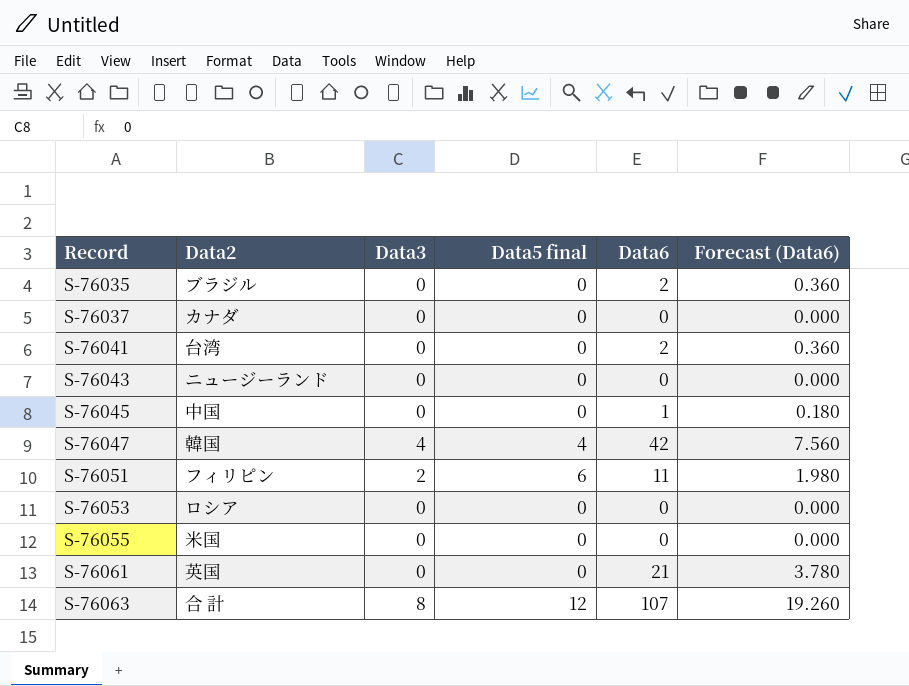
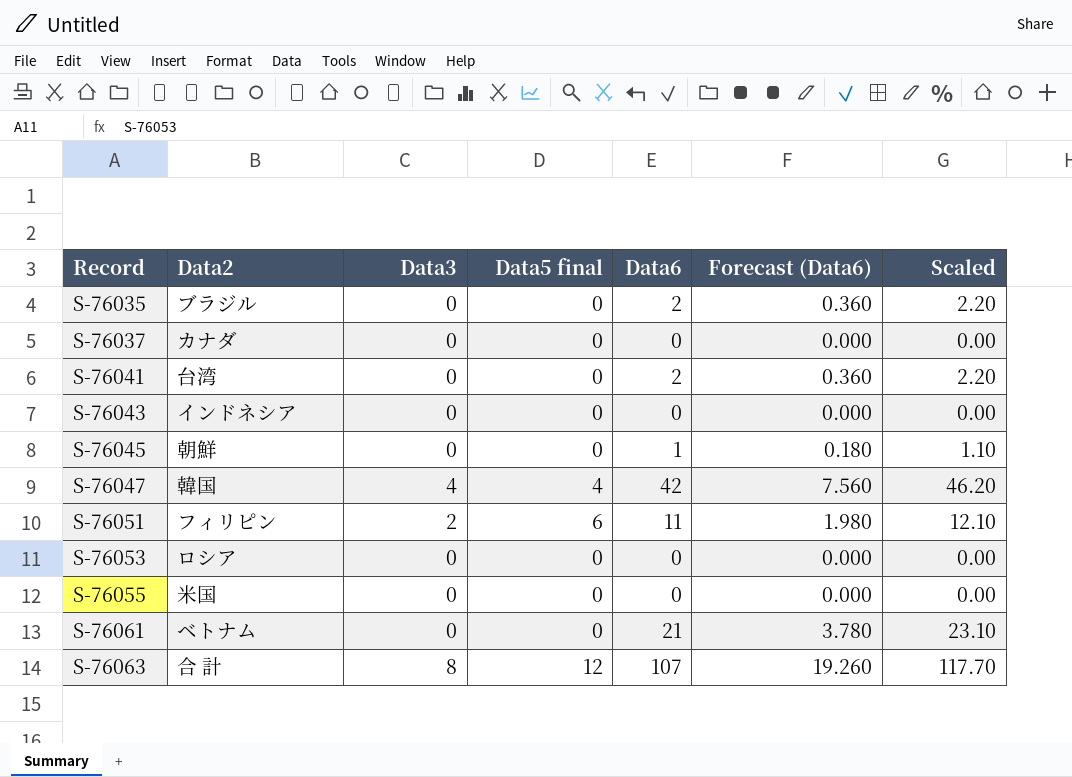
column Scaled | formula: none -> [Data6] * 1.1
S-76043 | Data2: ニュージーランド -> インドネシア
S-76045 | Data2: 中国 -> 朝鮮
S-76061 | Data2: 英国 -> ベトナム

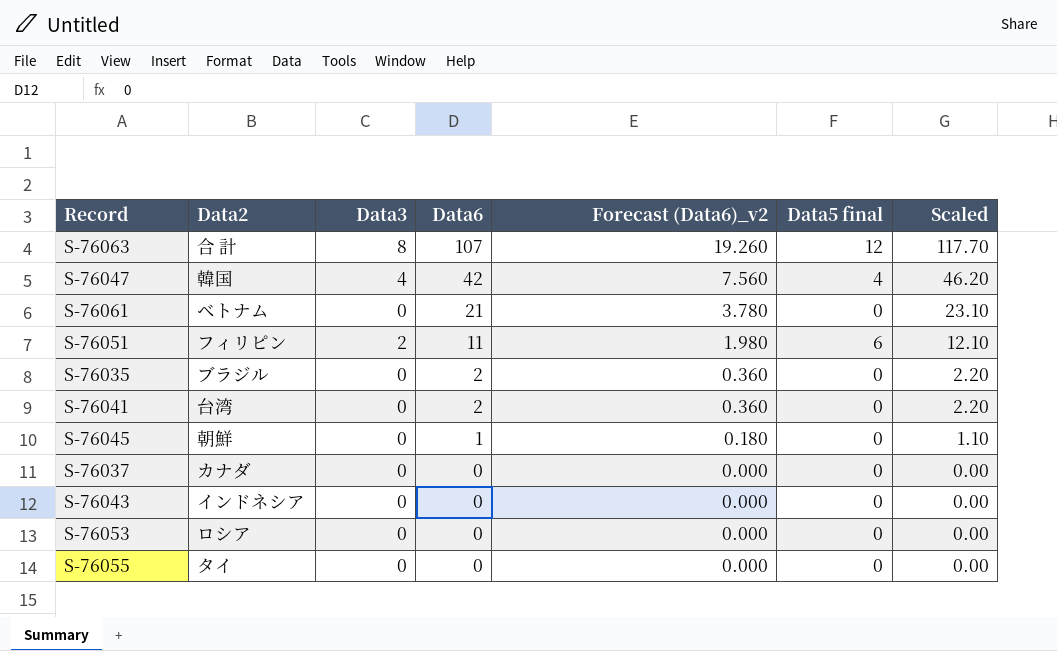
row order: Record ascending -> Data6 descending
column name: Forecast (Data6) -> Forecast (Data6)_v2
column Data5 final | position: 4 -> 6
S-76055 | Data2: 米国 -> タイ

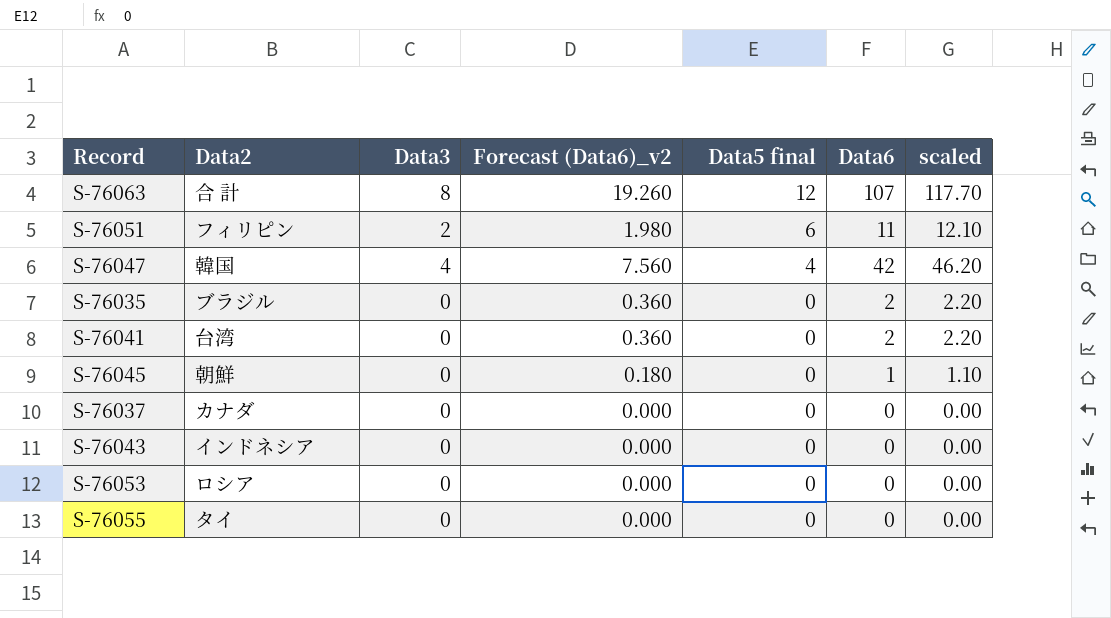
row order: Data6 descending -> Data5 final descending
column Data6 | position: 4 -> 6
column name: Scaled -> scaled
row S-76061: ベトナム | 0 | 21 | 3.780 | 0 | 23.10 -> none

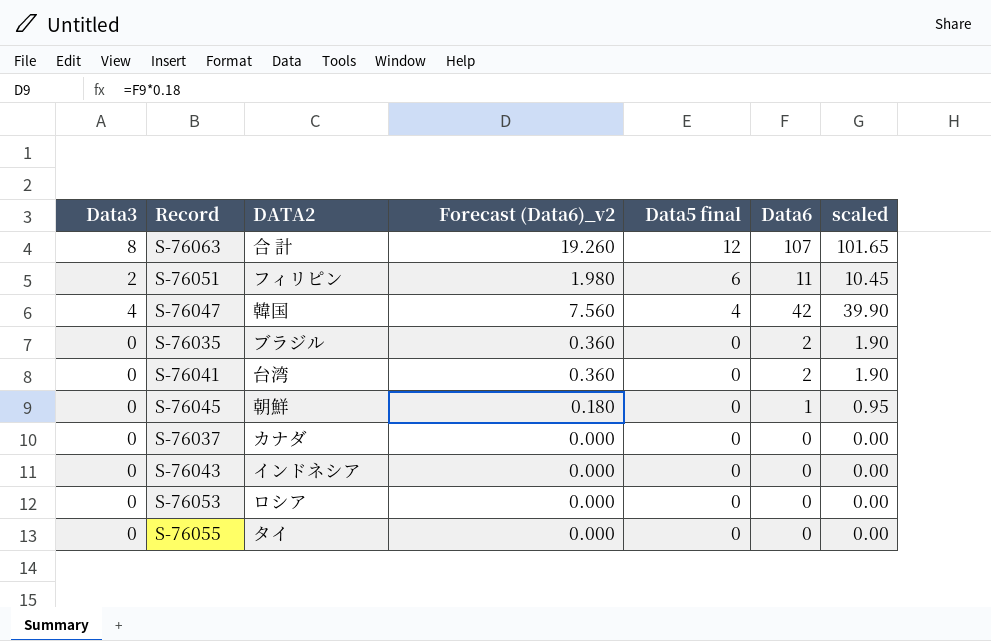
column Data3 | position: 3 -> 1
column name: Data2 -> DATA2
column scaled | formula: [Data6] * 1.1 -> [Data6] * 0.95

